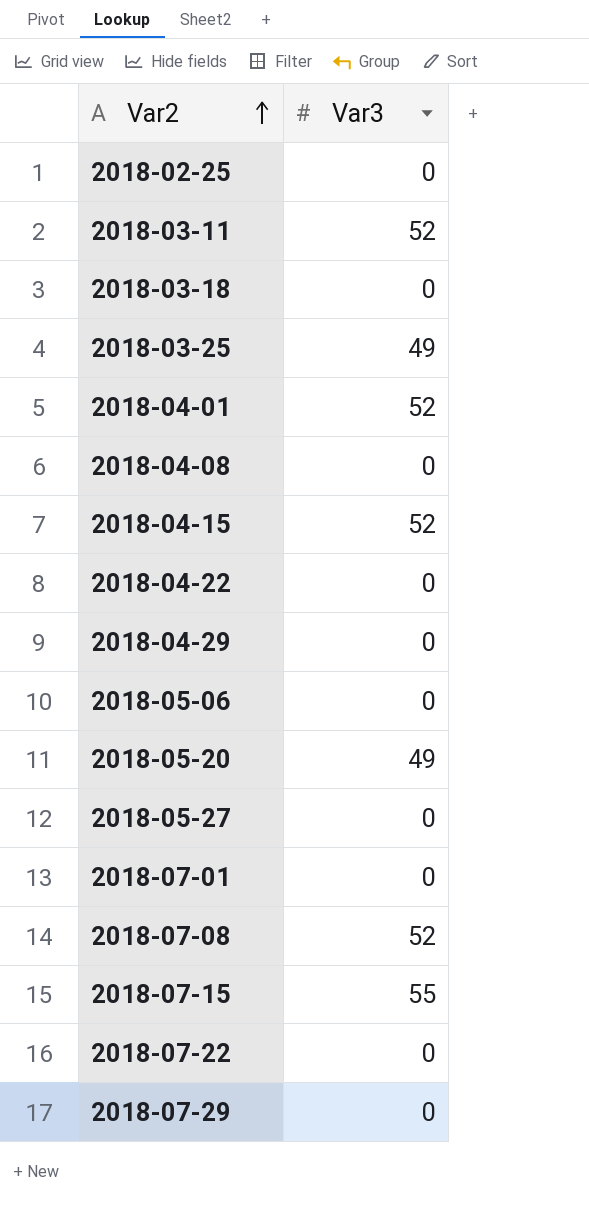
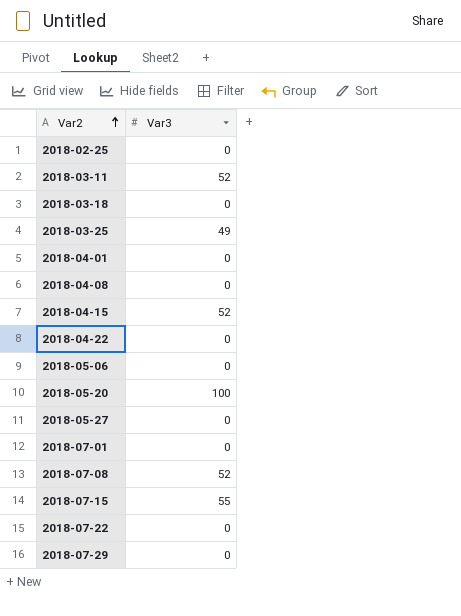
row 2018-04-29: 0 -> none
2018-04-01 | Var3: 52 -> 0
2018-05-20 | Var3: 49 -> 100

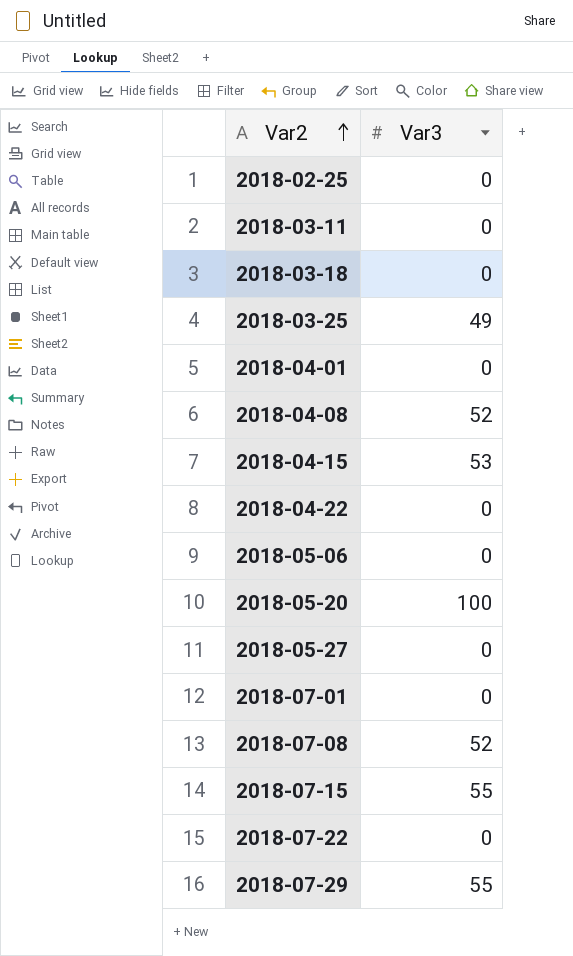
2018-03-11 | Var3: 52 -> 0
2018-04-08 | Var3: 0 -> 52
2018-04-15 | Var3: 52 -> 53
2018-07-29 | Var3: 0 -> 55

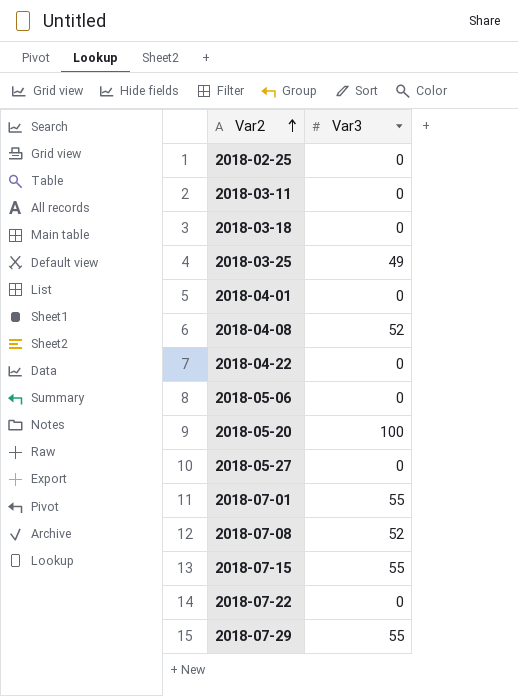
row 2018-04-15: 53 -> none
2018-07-01 | Var3: 0 -> 55

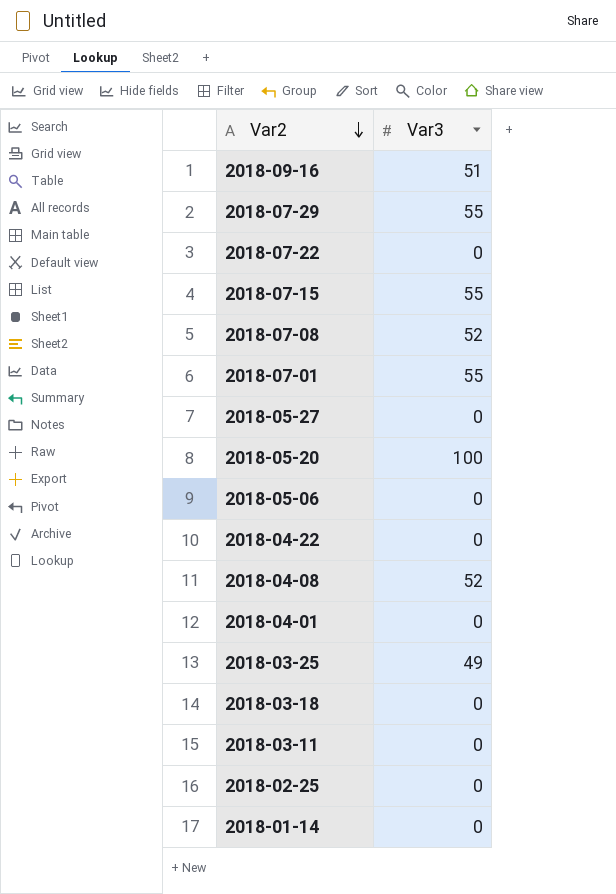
row order: Var2 ascending -> Var2 descending
row 2018-09-16: none -> 51
row 2018-01-14: none -> 0

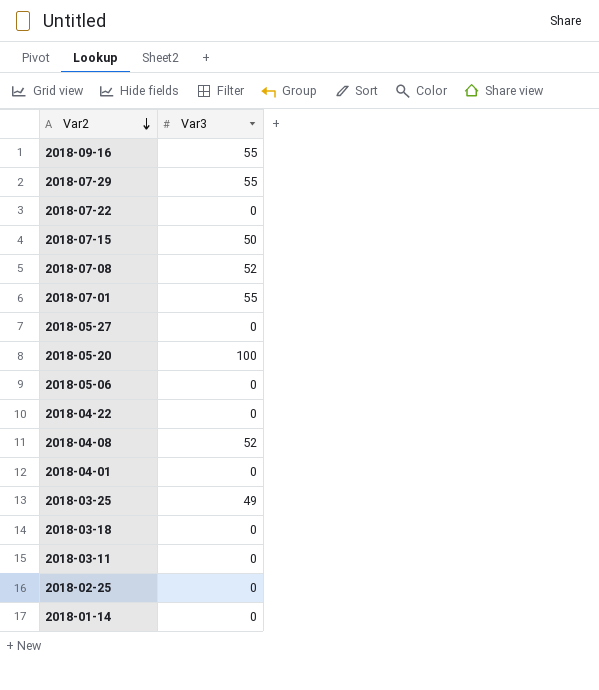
2018-09-16 | Var3: 51 -> 55
2018-07-15 | Var3: 55 -> 50

